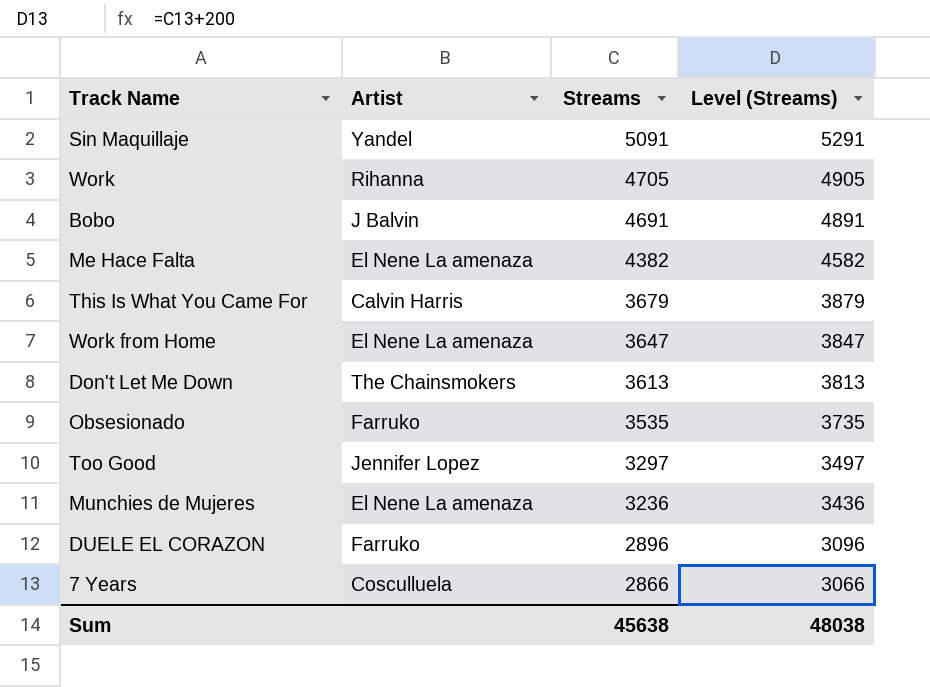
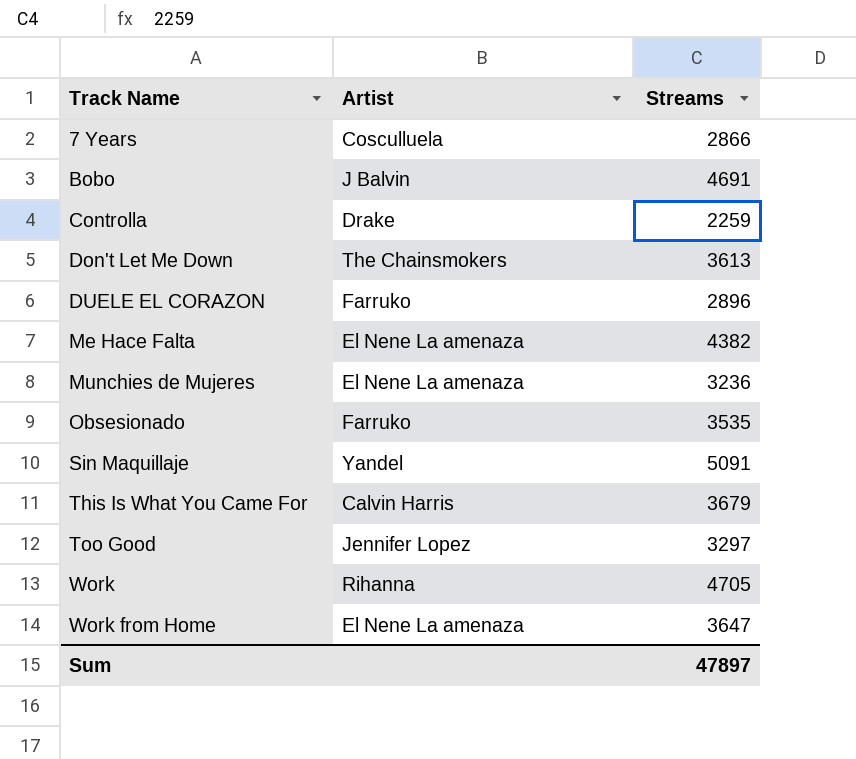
row order: Streams descending -> Track Name ascending
column Level (Streams) | formula: [Streams] + 200 -> none
row Controlla: none -> Drake | 2259
Sum | Streams: 45638 -> 47897

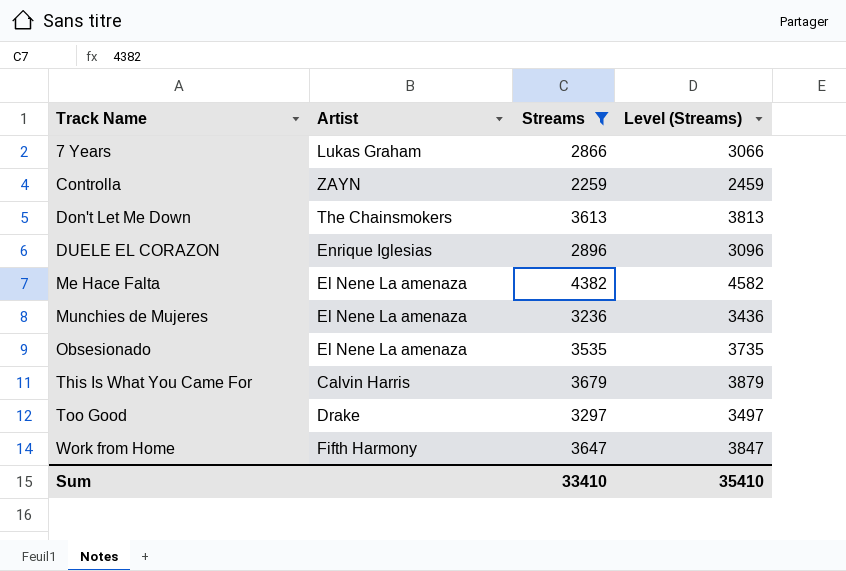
filter: none -> Streams <= 4382
column Level (Streams) | formula: none -> [Streams] + 200
7 Years | Artist: Cosculluela -> Lukas Graham
Controlla | Artist: Drake -> ZAYN
DUELE EL CORAZON | Artist: Farruko -> Enrique Iglesias
Obsesionado | Artist: Farruko -> El Nene La amenaza
Too Good | Artist: Jennifer Lopez -> Drake
Work from Home | Artist: El Nene La amenaza -> Fifth Harmony
Sum | Streams: 47897 -> 33410

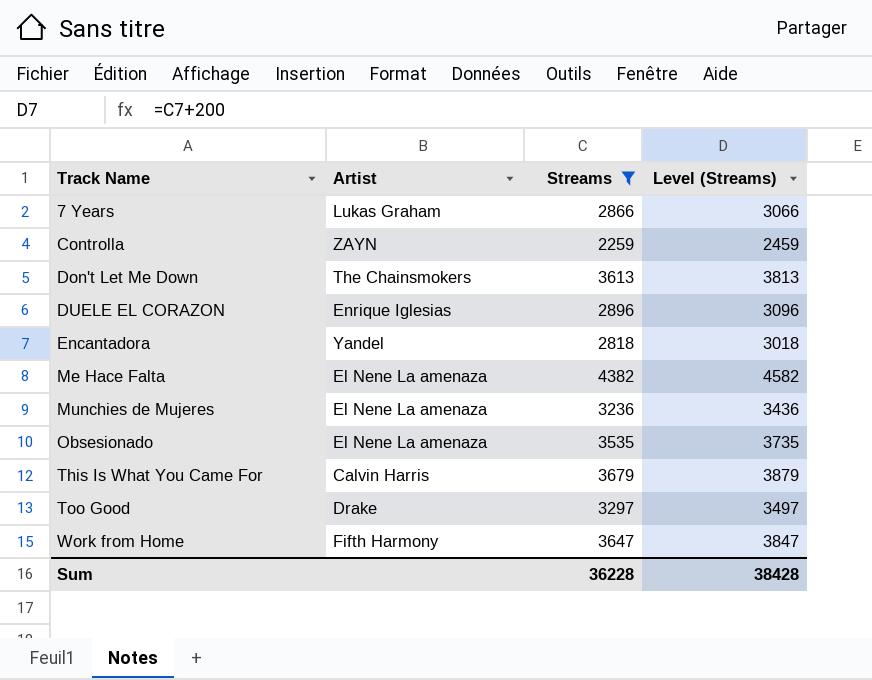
row Encantadora: none -> Yandel | 2818 | 3018
Sum | Streams: 33410 -> 36228
Sum | Level (Streams): 35410 -> 38428

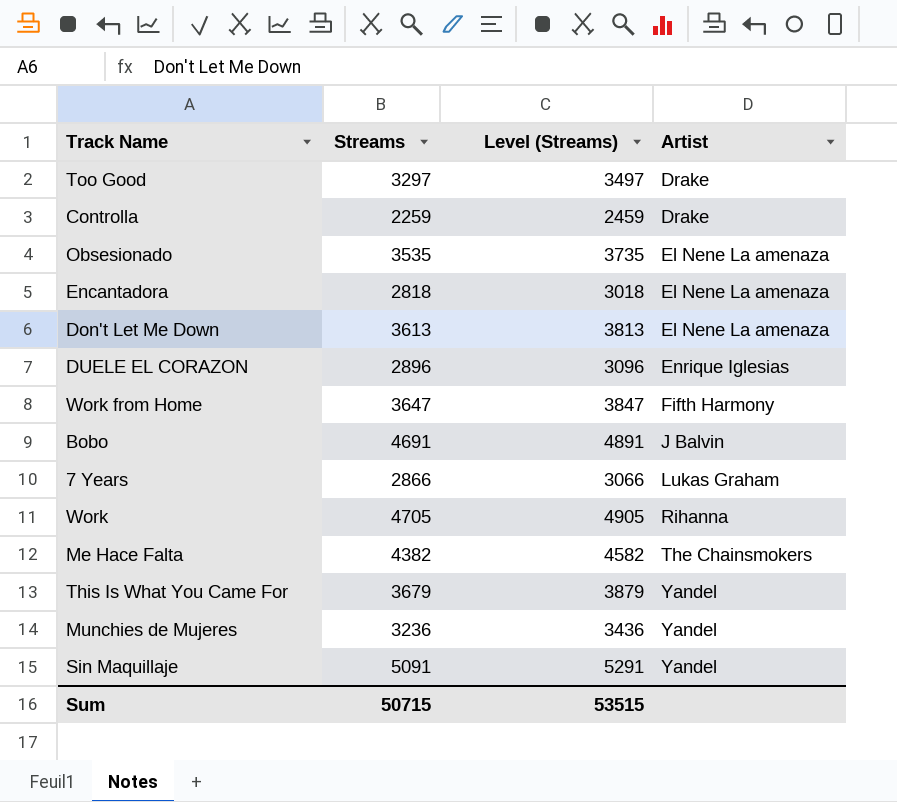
filter: Streams <= 4382 -> none
row order: Track Name ascending -> Artist ascending
column Artist | position: 2 -> 4
Controlla | Artist: ZAYN -> Drake
Encantadora | Artist: Yandel -> El Nene La amenaza
Don't Let Me Down | Artist: The Chainsmokers -> El Nene La amenaza
Me Hace Falta | Artist: El Nene La amenaza -> The Chainsmokers
This Is What You Came For | Artist: Calvin Harris -> Yandel
Munchies de Mujeres | Artist: El Nene La amenaza -> Yandel
Sum | Streams: 36228 -> 50715
Sum | Level (Streams): 38428 -> 53515

